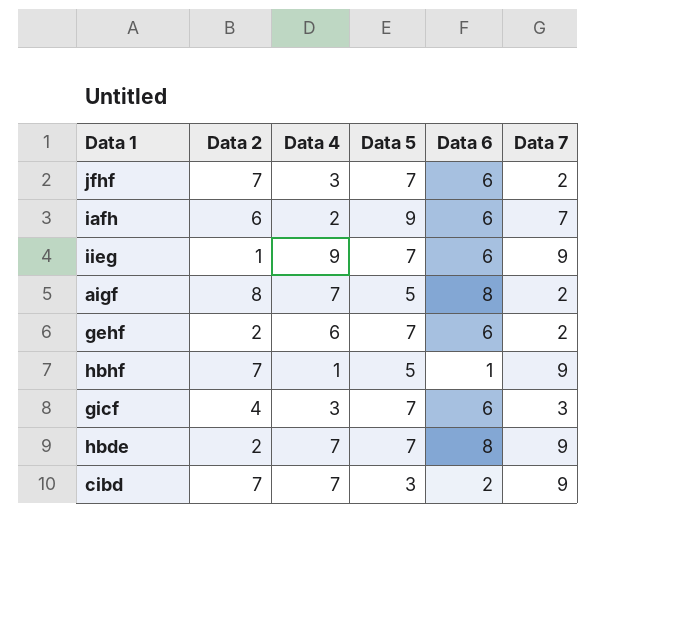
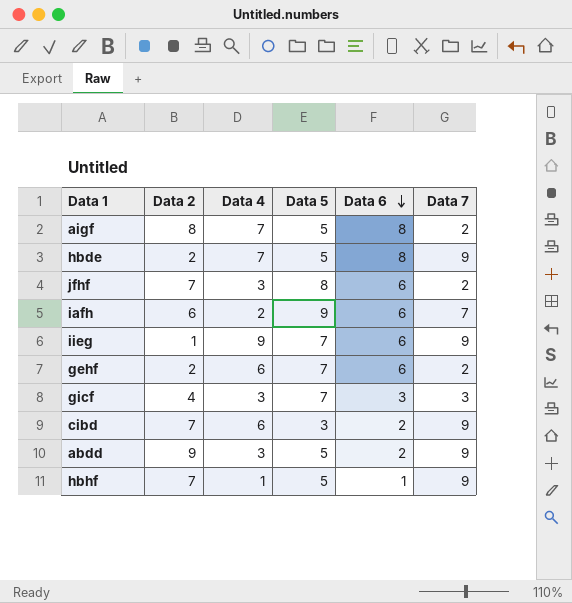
row order: none -> Data 6 descending
hbde | Data 5: 7 -> 5
jfhf | Data 5: 7 -> 8
gicf | Data 6: 6 -> 3
cibd | Data 4: 7 -> 6
row abdd: none -> 9 | 3 | 5 | 2 | 9

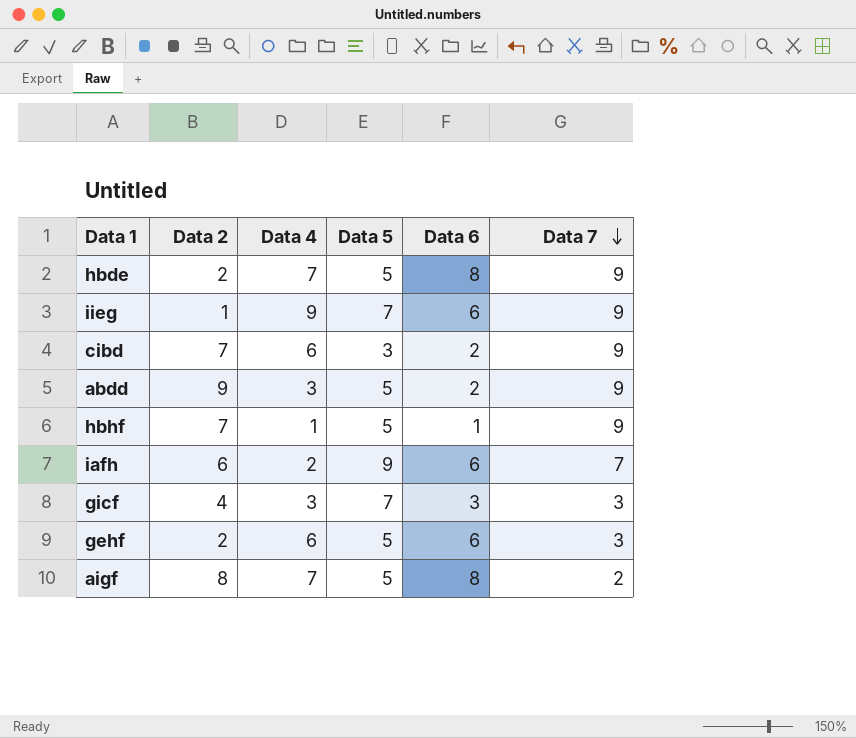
row order: Data 6 descending -> Data 7 descending
row jfhf: 7 | 3 | 8 | 6 | 2 -> none
gehf | Data 5: 7 -> 5
gehf | Data 7: 2 -> 3

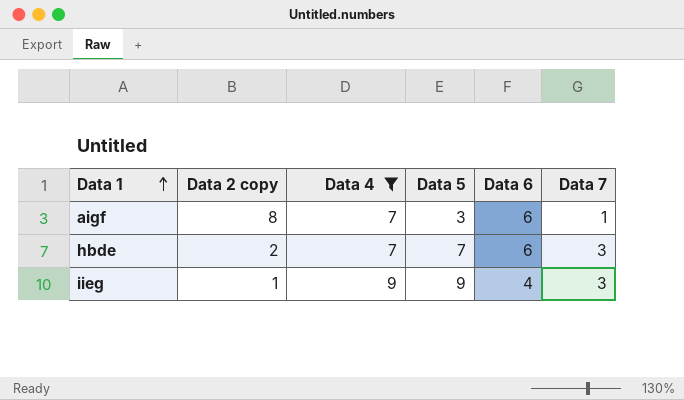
filter: none -> Data 4 >= 7
row order: Data 7 descending -> Data 1 ascending
column name: Data 2 -> Data 2 copy
aigf | Data 5: 5 -> 3
aigf | Data 6: 8 -> 6
aigf | Data 7: 2 -> 1
hbde | Data 5: 5 -> 7
hbde | Data 6: 8 -> 6
hbde | Data 7: 9 -> 3
iieg | Data 5: 7 -> 9
iieg | Data 6: 6 -> 4
iieg | Data 7: 9 -> 3

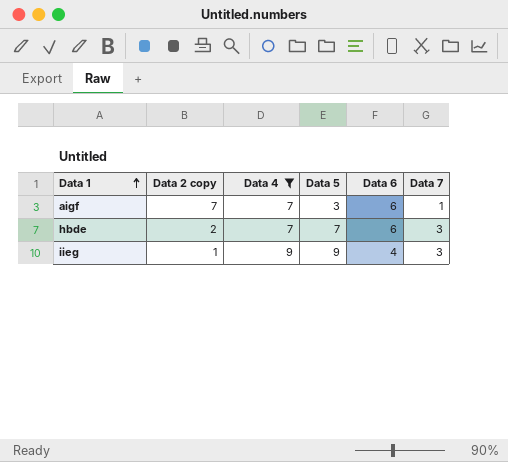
aigf | Data 2 copy: 8 -> 7

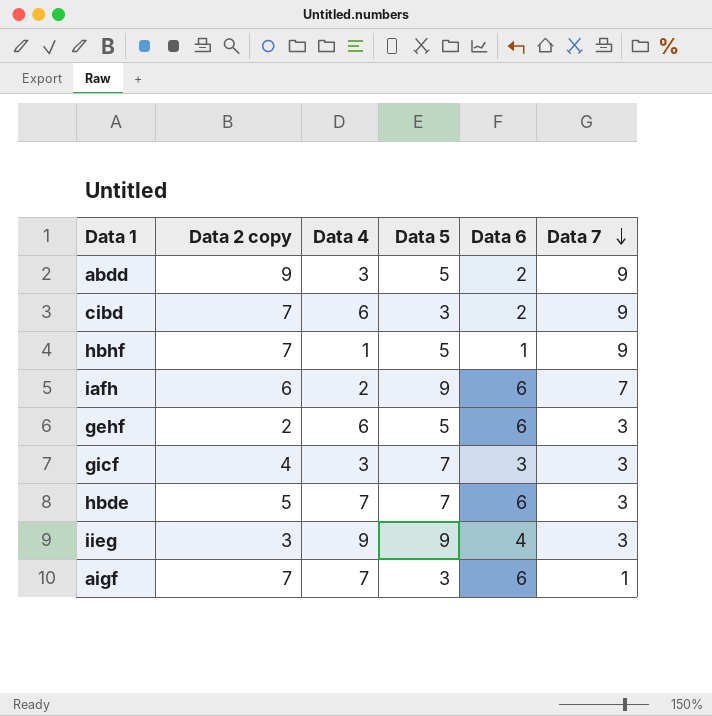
filter: Data 4 >= 7 -> none
row order: Data 1 ascending -> Data 7 descending
hbde | Data 2 copy: 2 -> 5
iieg | Data 2 copy: 1 -> 3

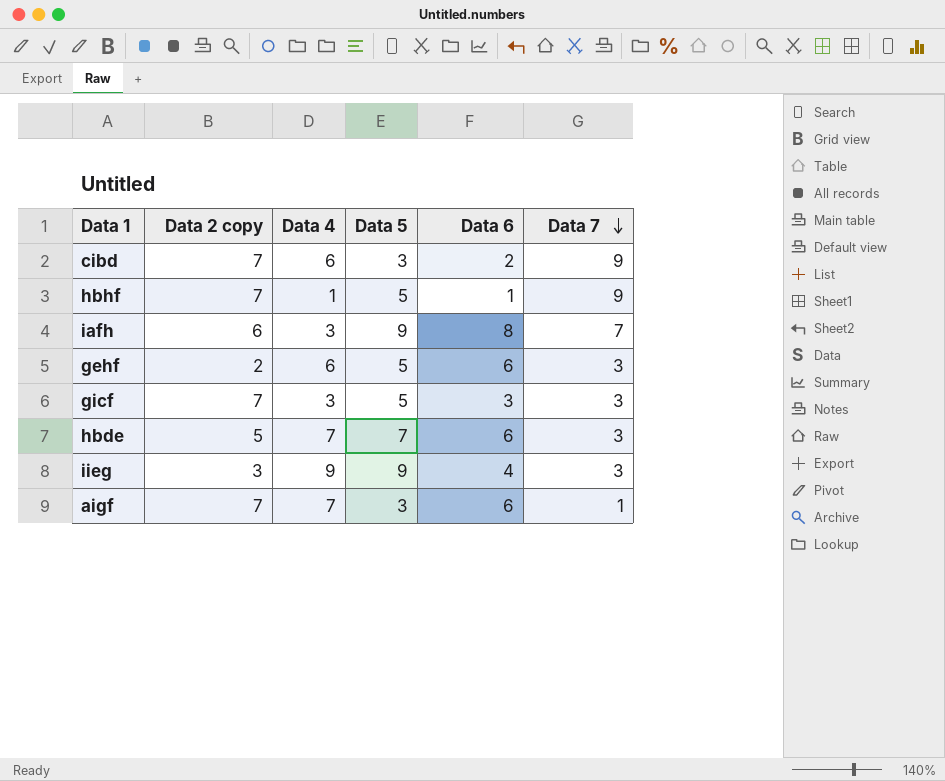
row abdd: 9 | 3 | 5 | 2 | 9 -> none
iafh | Data 4: 2 -> 3
iafh | Data 6: 6 -> 8
gicf | Data 2 copy: 4 -> 7
gicf | Data 5: 7 -> 5

